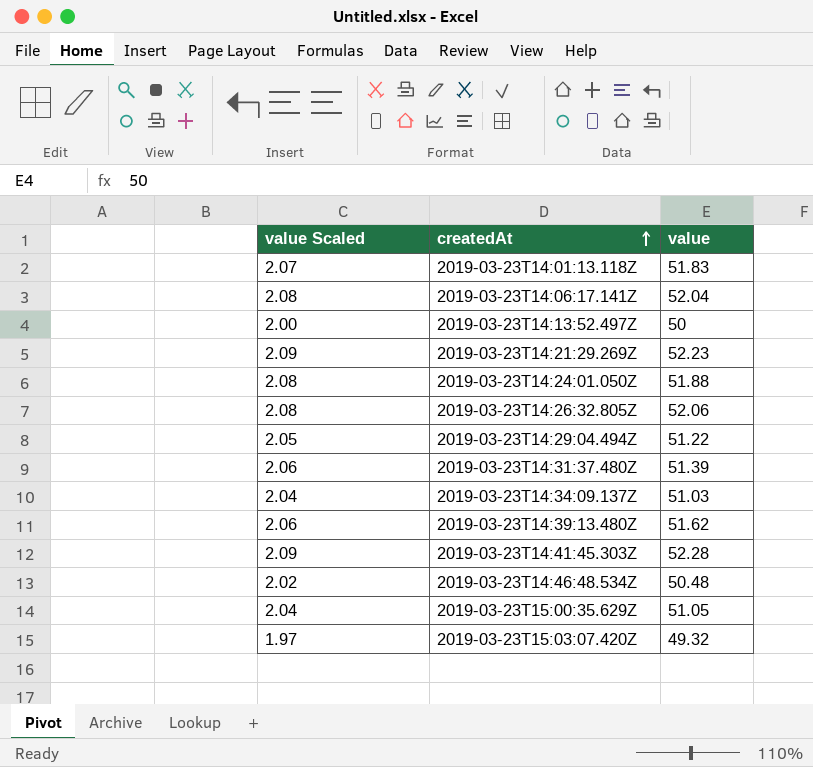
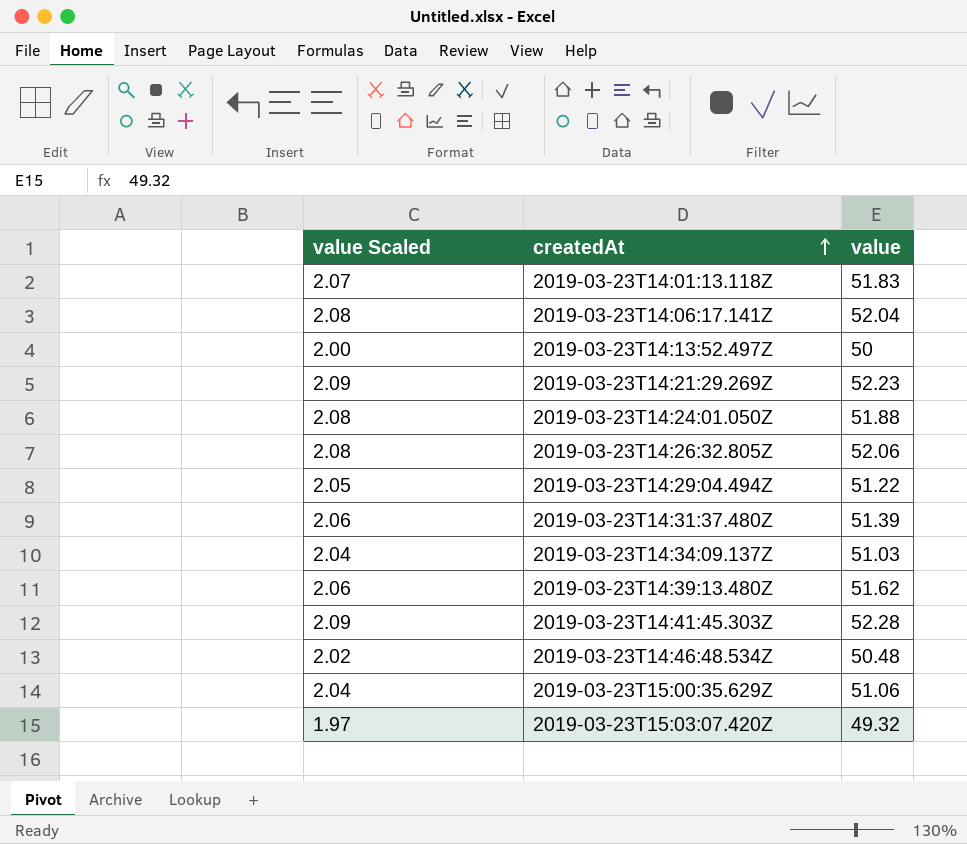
2019-03-23T15:00:35.629Z | value: 51.05 -> 51.06

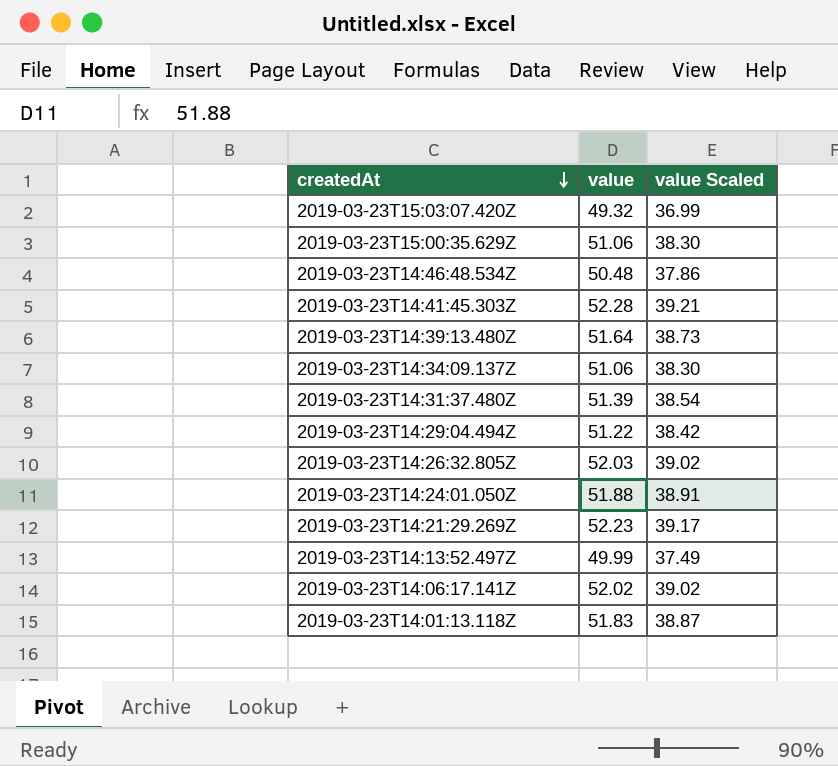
row order: createdAt ascending -> createdAt descending
column value Scaled | formula: [value] * 0.04 -> [value] * 0.75
column value Scaled | position: 1 -> 3
2019-03-23T14:39:13.480Z | value: 51.62 -> 51.64
2019-03-23T14:34:09.137Z | value: 51.03 -> 51.06
2019-03-23T14:26:32.805Z | value: 52.06 -> 52.03
2019-03-23T14:13:52.497Z | value: 50 -> 49.99
2019-03-23T14:06:17.141Z | value: 52.04 -> 52.02

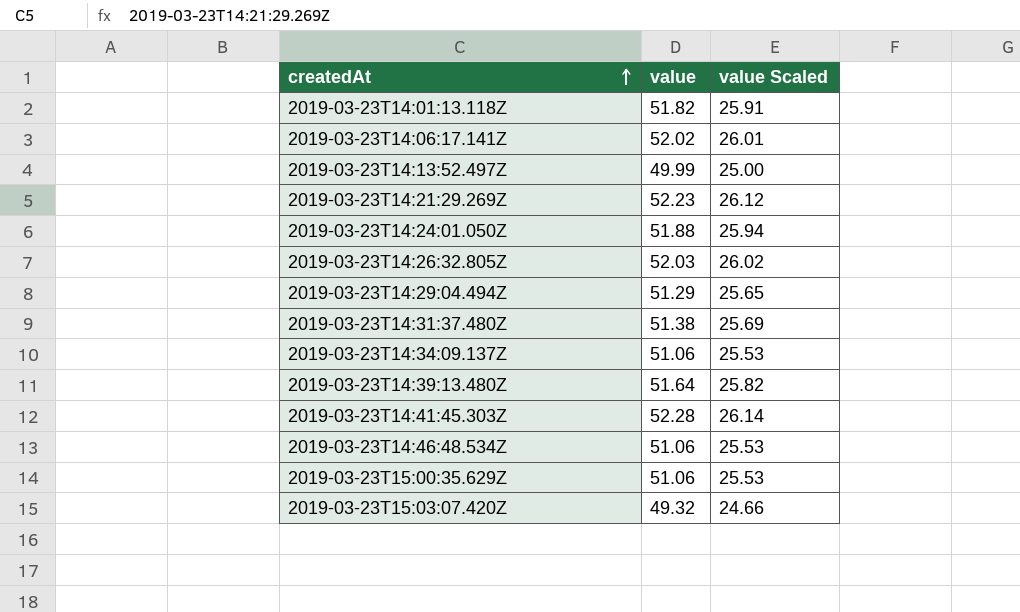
row order: createdAt descending -> createdAt ascending
column value Scaled | formula: [value] * 0.75 -> [value] * 0.5
2019-03-23T14:01:13.118Z | value: 51.83 -> 51.82
2019-03-23T14:29:04.494Z | value: 51.22 -> 51.29
2019-03-23T14:31:37.480Z | value: 51.39 -> 51.38
2019-03-23T14:46:48.534Z | value: 50.48 -> 51.06

